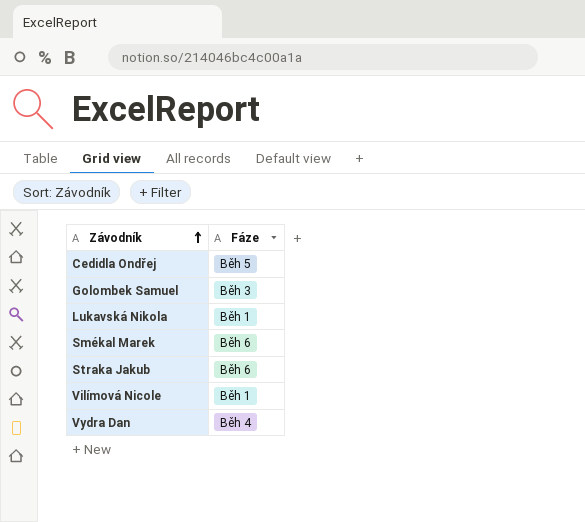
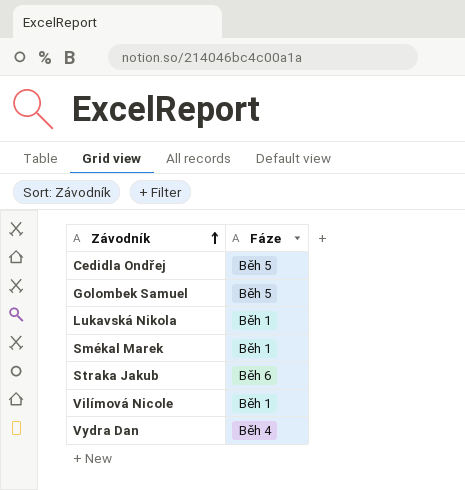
Golombek Samuel | Fáze: Běh 3 -> Běh 5
Smékal Marek | Fáze: Běh 6 -> Běh 1

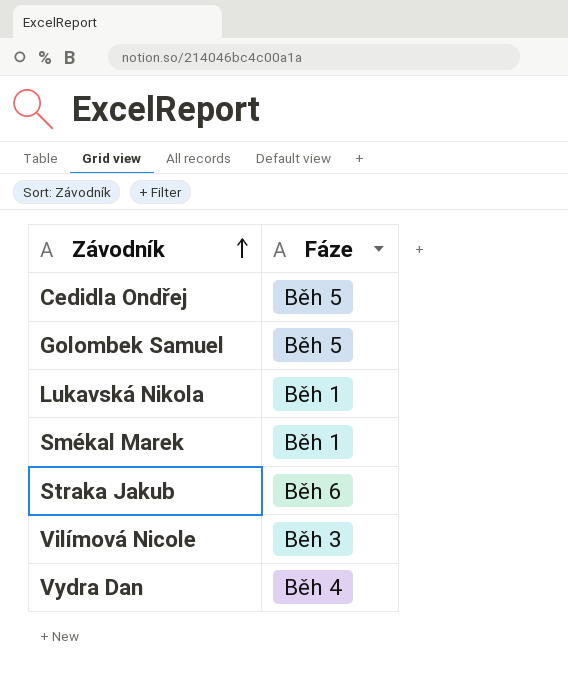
Vilímová Nicole | Fáze: Běh 1 -> Běh 3

